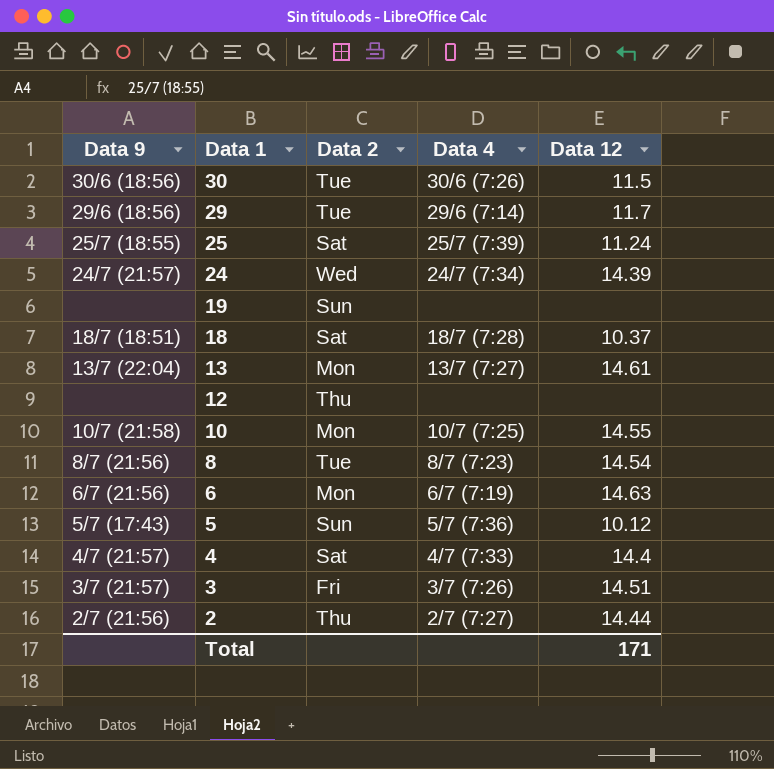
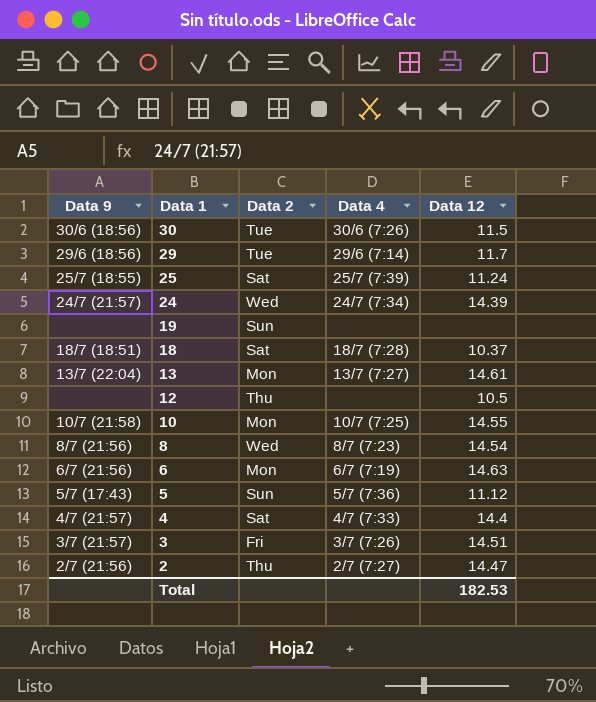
12 | Data 12: none -> 10.5
8 | Data 2: Tue -> Wed
5 | Data 12: 10.12 -> 11.12
2 | Data 12: 14.44 -> 14.47
Total | Data 12: 171 -> 182.53

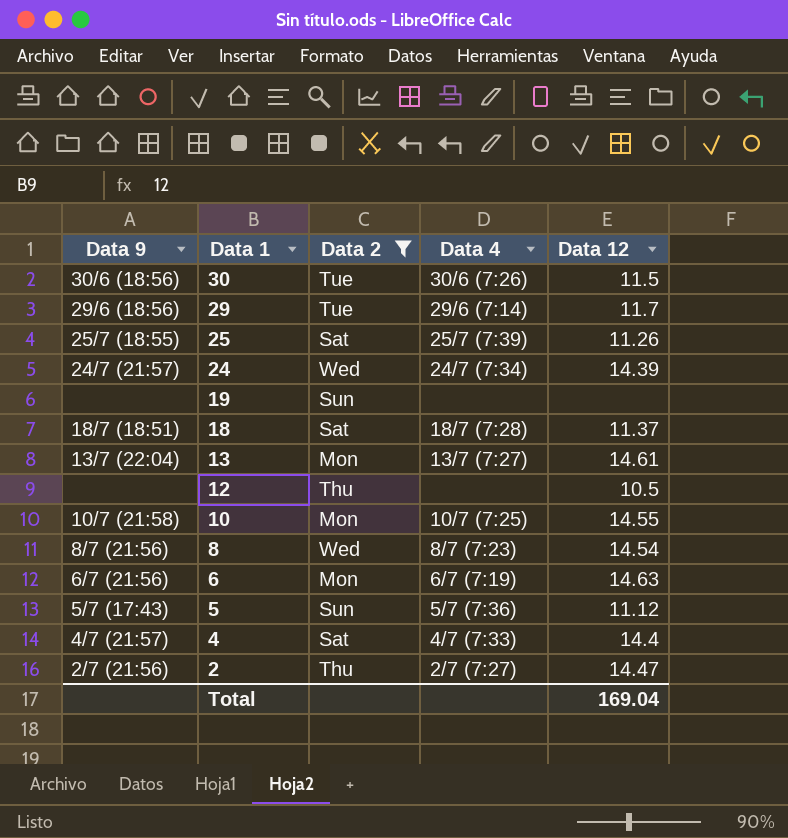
filter: none -> Data 2 != Fri
25 | Data 12: 11.24 -> 11.26
18 | Data 12: 10.37 -> 11.37
Total | Data 12: 182.53 -> 169.04

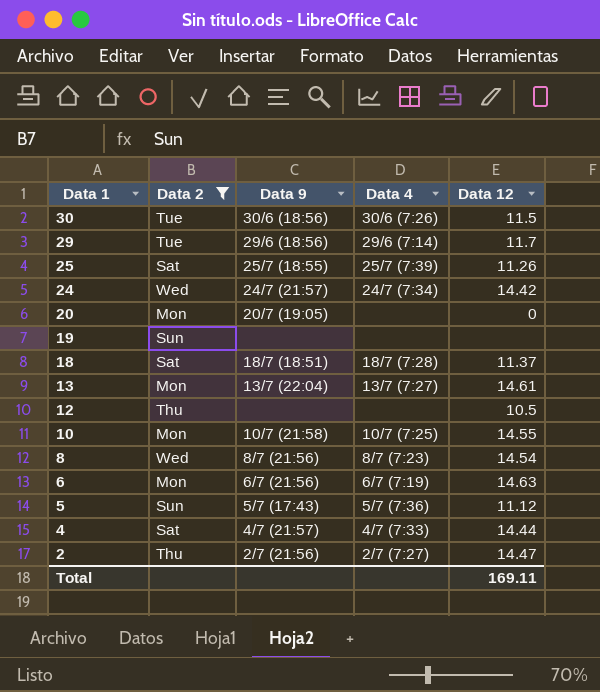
column Data 9 | position: 1 -> 3
24 | Data 12: 14.39 -> 14.42
row 20: none -> Mon | 20/7 (19:05) | none | 0
4 | Data 12: 14.4 -> 14.44
Total | Data 12: 169.04 -> 169.11

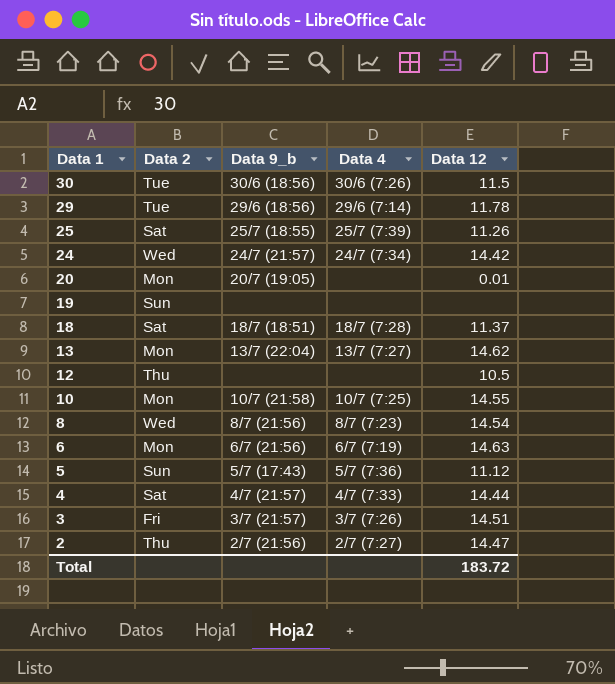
filter: Data 2 != Fri -> none
column name: Data 9 -> Data 9_b
29 | Data 12: 11.7 -> 11.78
20 | Data 12: 0 -> 0.01
13 | Data 12: 14.61 -> 14.62
Total | Data 12: 169.11 -> 183.72

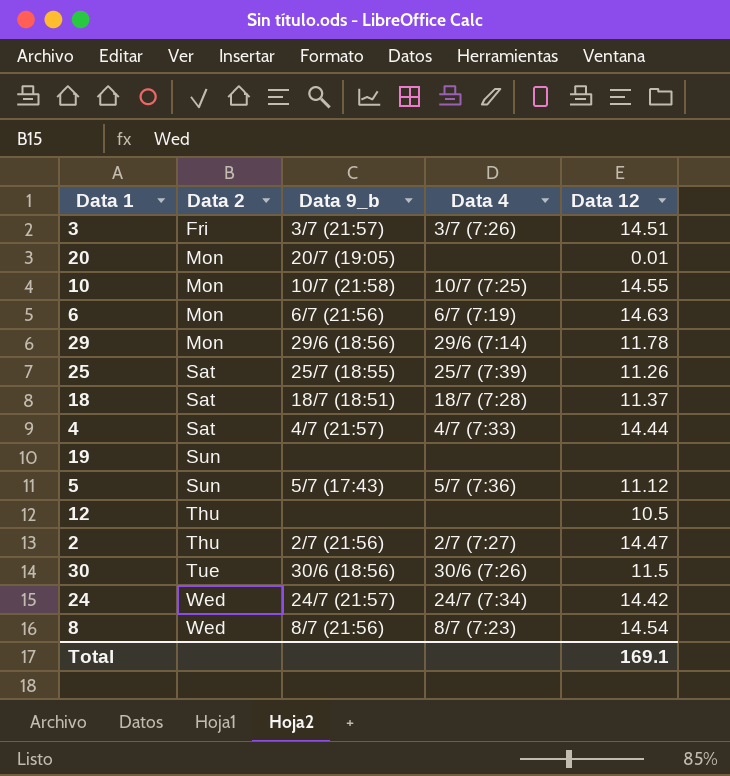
row order: Data 1 descending -> Data 2 ascending
row 13: Mon | 13/7 (22:04) | 13/7 (7:27) | 14.62 -> none
29 | Data 2: Tue -> Mon
Total | Data 12: 183.72 -> 169.1

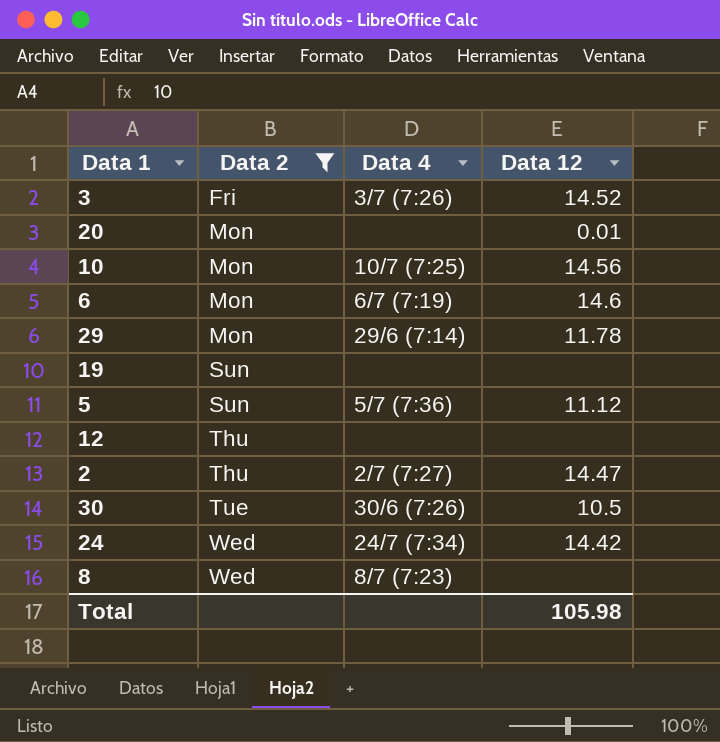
filter: none -> Data 2 != Sat
column Data 9_b | position: 3 -> none
3 | Data 12: 14.51 -> 14.52
10 | Data 12: 14.55 -> 14.56
6 | Data 12: 14.63 -> 14.6
12 | Data 12: 10.5 -> none
30 | Data 12: 11.5 -> 10.5
8 | Data 12: 14.54 -> none
Total | Data 12: 169.1 -> 105.98

